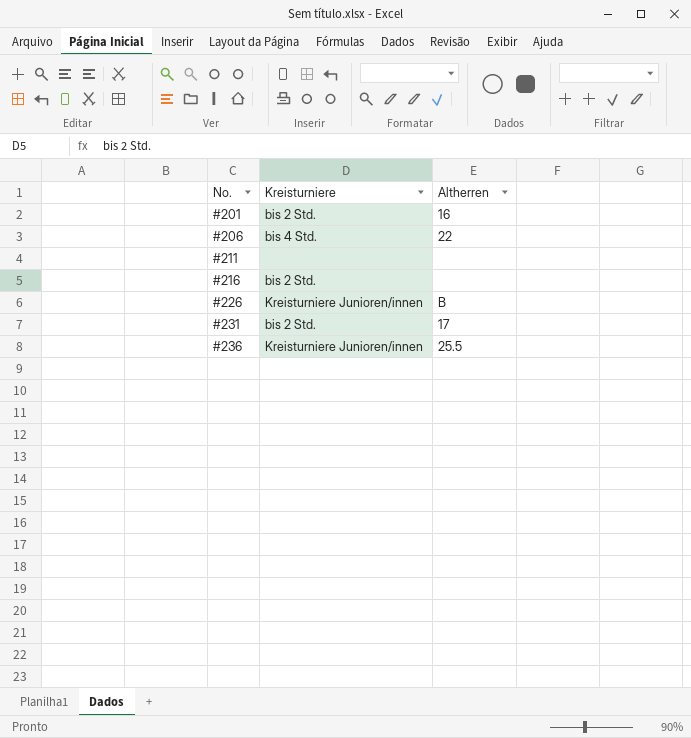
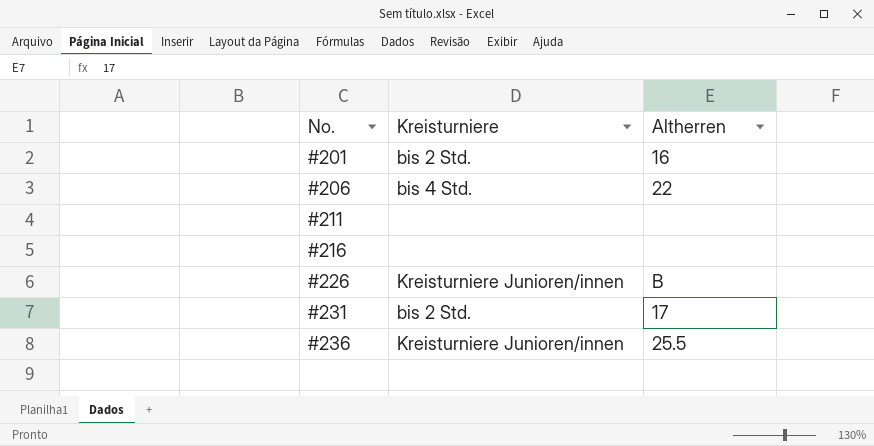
#216 | Kreisturniere: bis 2 Std. -> none

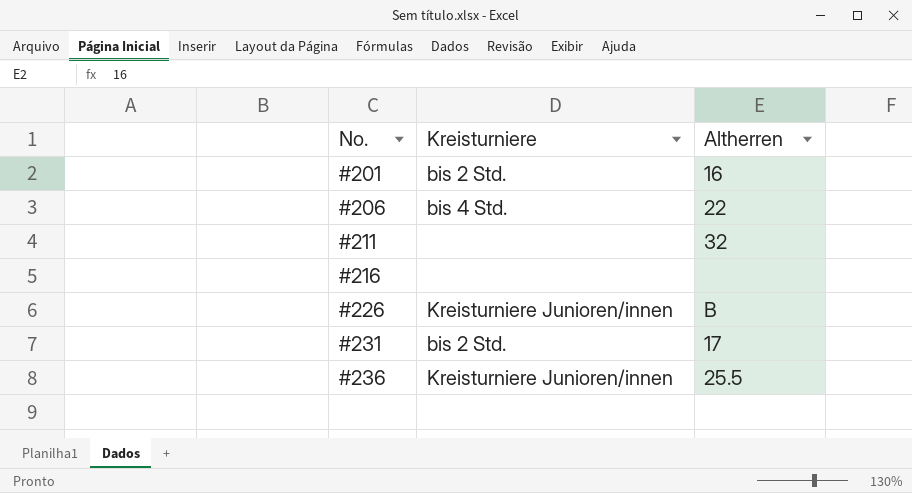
#211 | Altherren: none -> 32

